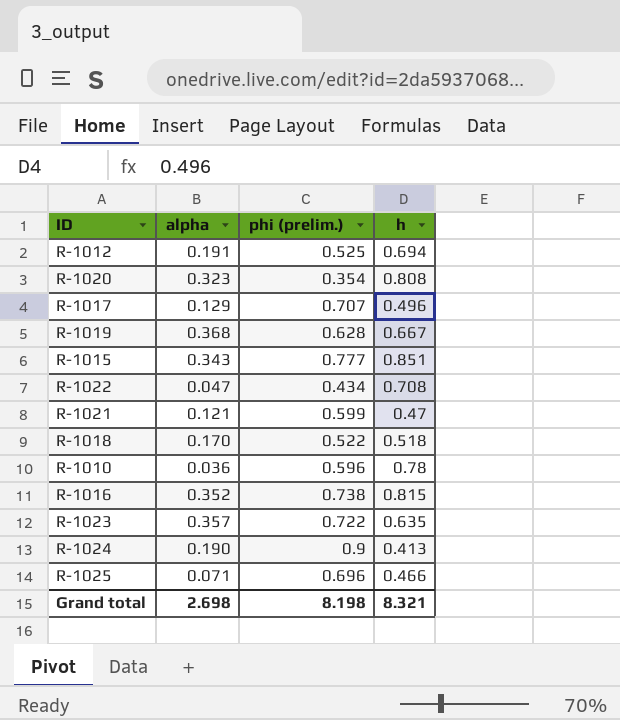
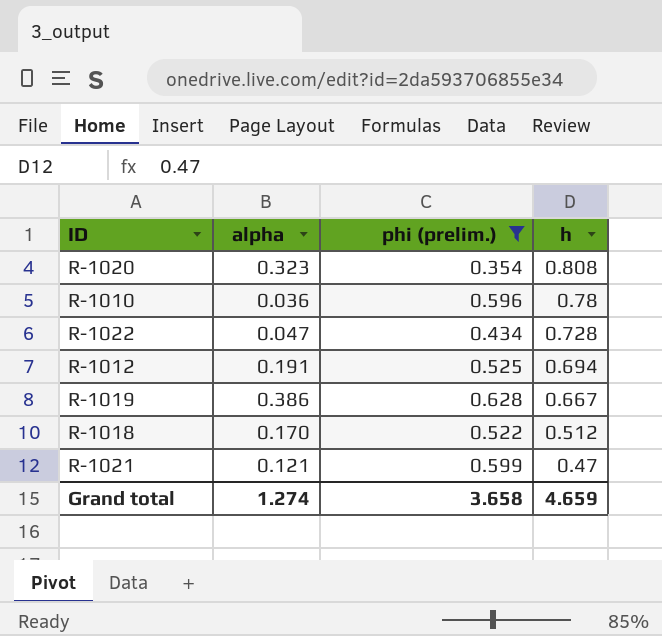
filter: none -> phi (prelim.) <= 0.628
row order: none -> h descending
R-1022 | h: 0.708 -> 0.728
R-1019 | alpha: 0.368 -> 0.386
R-1018 | h: 0.518 -> 0.512
Grand total | alpha: 2.698 -> 1.274
Grand total | phi (prelim.): 8.198 -> 3.658
Grand total | h: 8.321 -> 4.659

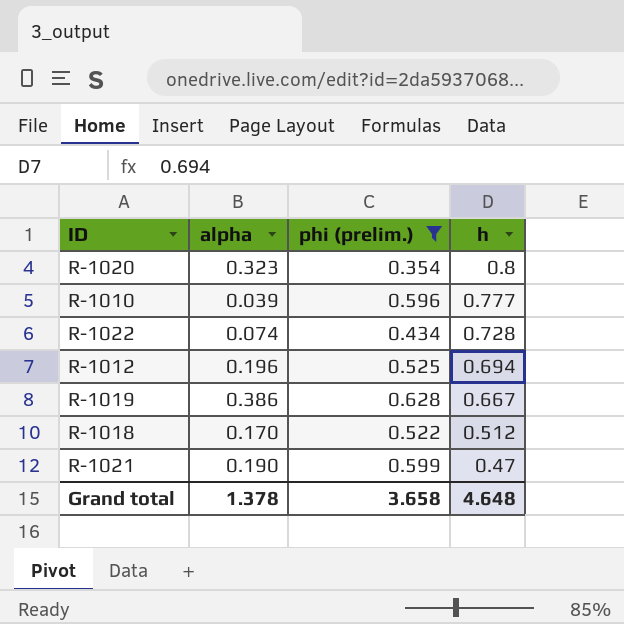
R-1020 | h: 0.808 -> 0.8
R-1010 | alpha: 0.036 -> 0.039
R-1010 | h: 0.78 -> 0.777
R-1022 | alpha: 0.047 -> 0.074
R-1012 | alpha: 0.191 -> 0.196
R-1021 | alpha: 0.121 -> 0.190
Grand total | alpha: 1.274 -> 1.378
Grand total | h: 4.659 -> 4.648

